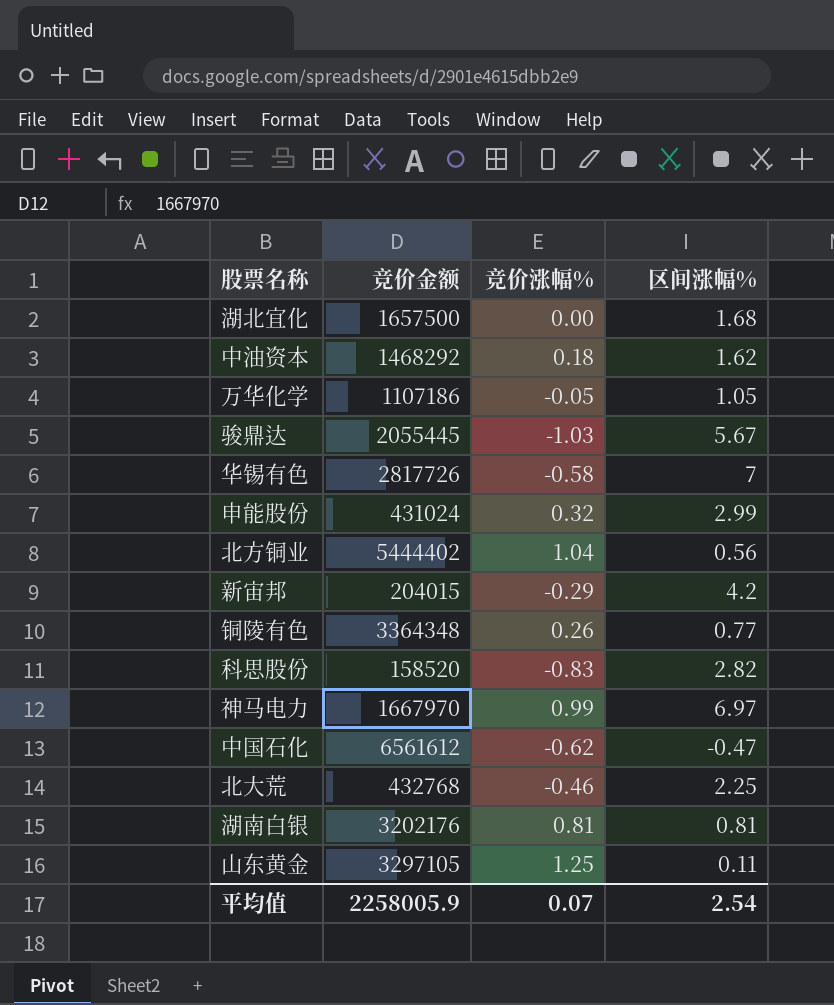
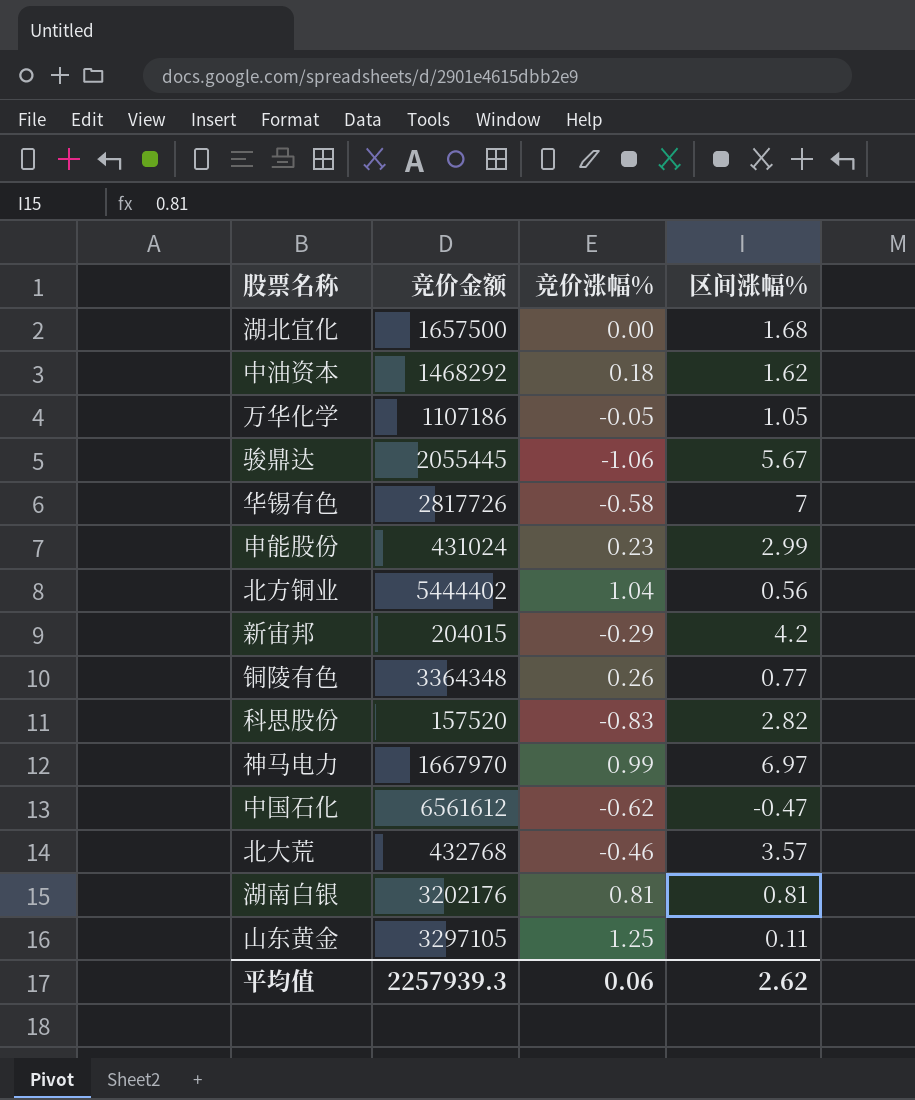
骏鼎达 | 竞价涨幅%: -1.03 -> -1.06
申能股份 | 竞价涨幅%: 0.32 -> 0.23
科思股份 | 竞价金额: 158520 -> 157520
北大荒 | 区间涨幅%: 2.25 -> 3.57
平均值 | 竞价金额: 2258005.9 -> 2257939.3
平均值 | 竞价涨幅%: 0.07 -> 0.06
平均值 | 区间涨幅%: 2.54 -> 2.62

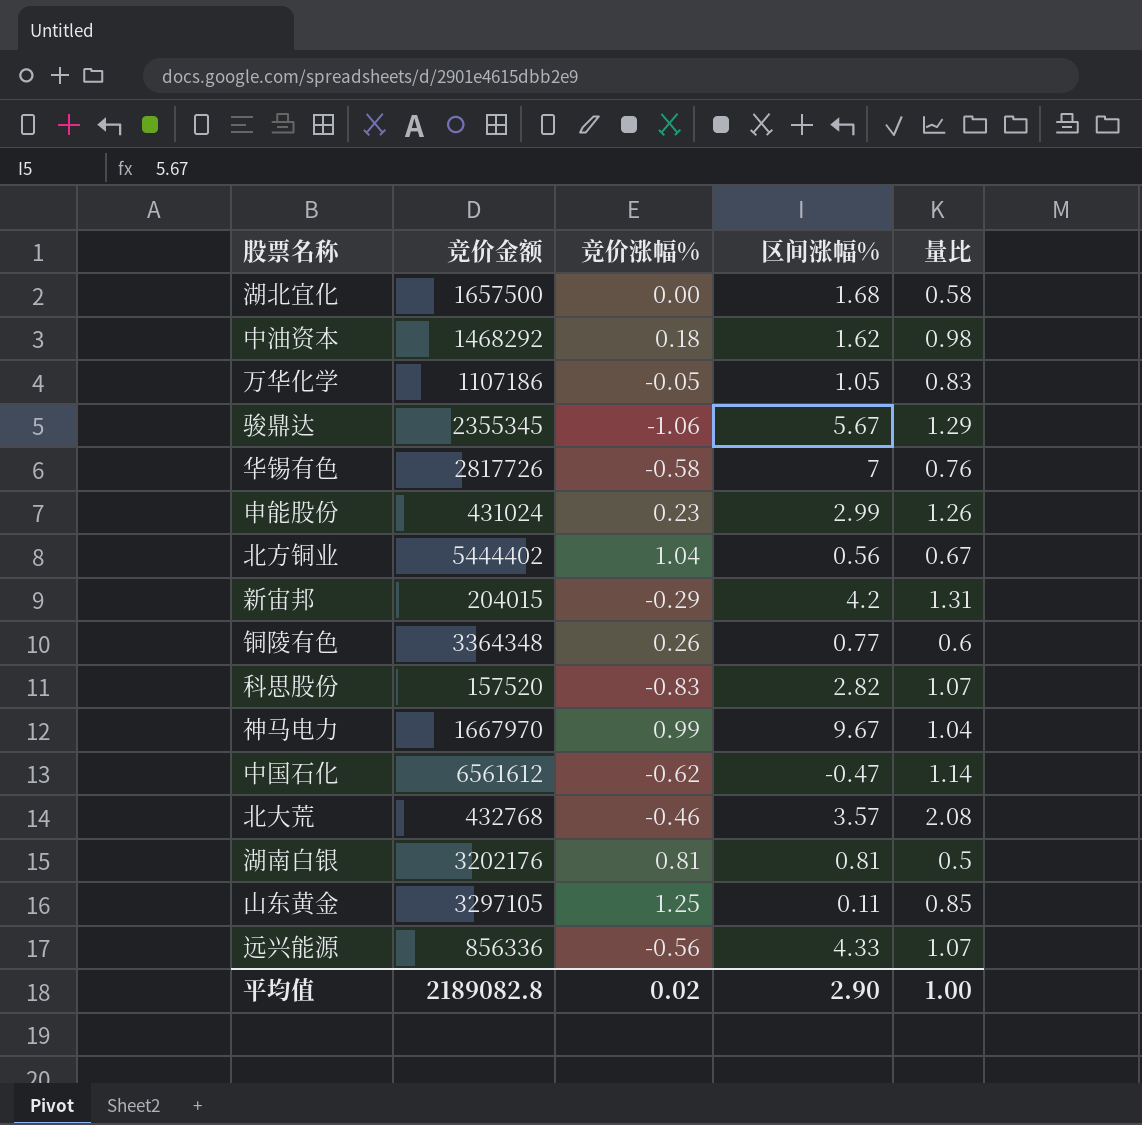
column 量比 | position: none -> 5
骏鼎达 | 竞价金额: 2055445 -> 2355345
神马电力 | 区间涨幅%: 6.97 -> 9.67
row 远兴能源: none -> 856336 | -0.56 | 4.33 | 1.07
平均值 | 竞价金额: 2257939.3 -> 2189082.8
平均值 | 竞价涨幅%: 0.06 -> 0.02
平均值 | 区间涨幅%: 2.62 -> 2.90

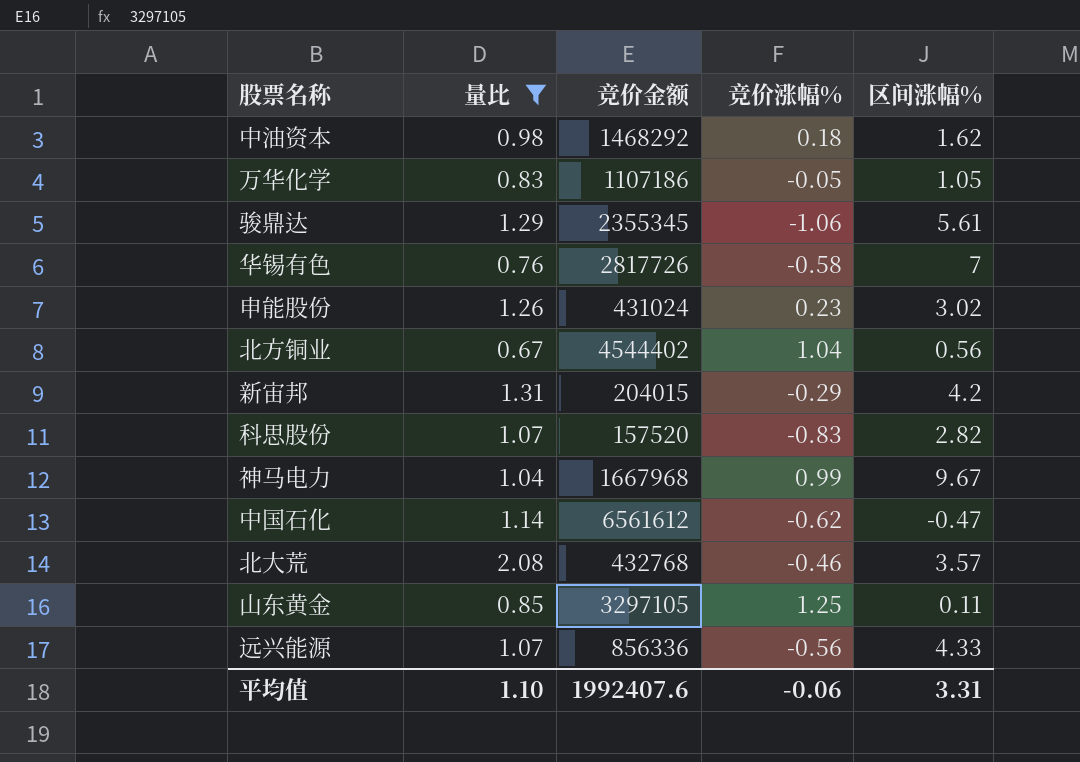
filter: none -> 量比 >= 0.67
column 量比 | position: 5 -> 2
骏鼎达 | 区间涨幅%: 5.67 -> 5.61
申能股份 | 区间涨幅%: 2.99 -> 3.02
北方铜业 | 竞价金额: 5444402 -> 4544402
神马电力 | 竞价金额: 1667970 -> 1667968
平均值 | 量比: 1.00 -> 1.10
平均值 | 竞价金额: 2189082.8 -> 1992407.6
平均值 | 竞价涨幅%: 0.02 -> -0.06
平均值 | 区间涨幅%: 2.90 -> 3.31

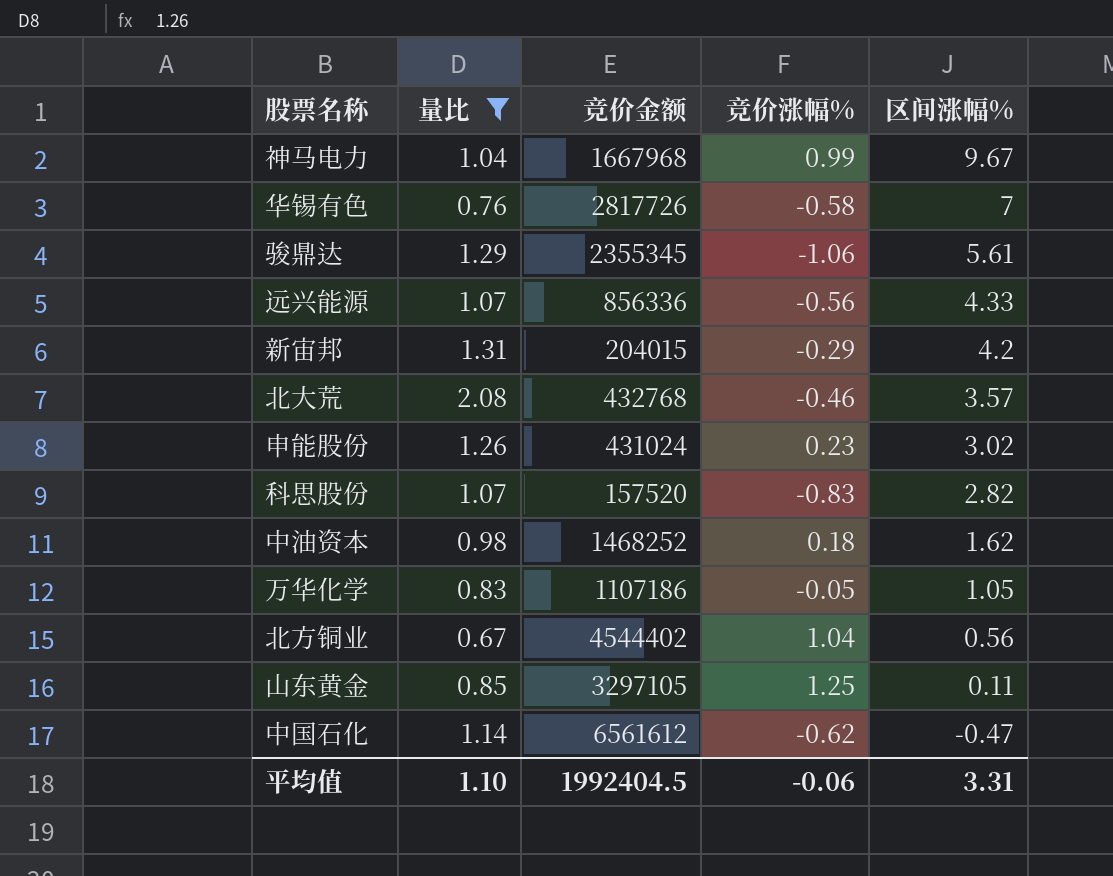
row order: none -> 区间涨幅% descending
中油资本 | 竞价金额: 1468292 -> 1468252
平均值 | 竞价金额: 1992407.6 -> 1992404.5

